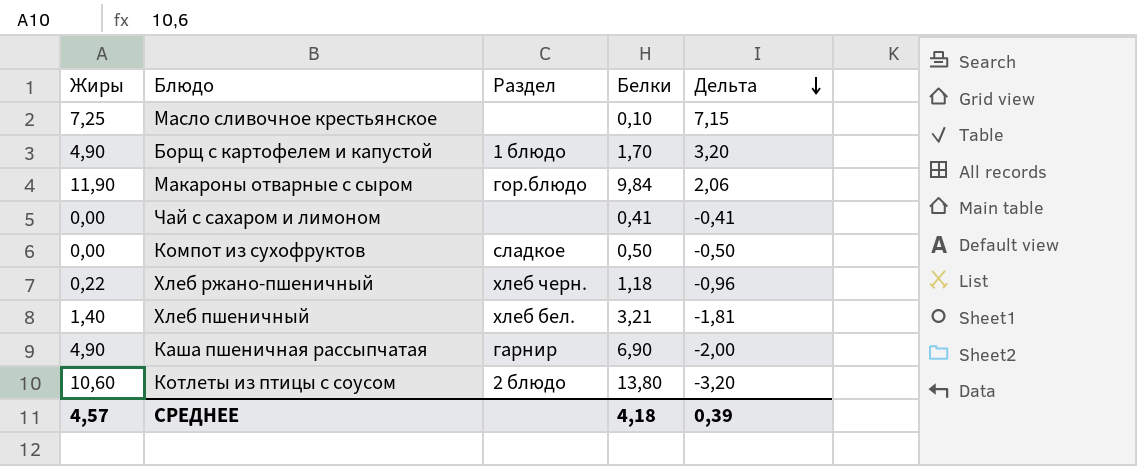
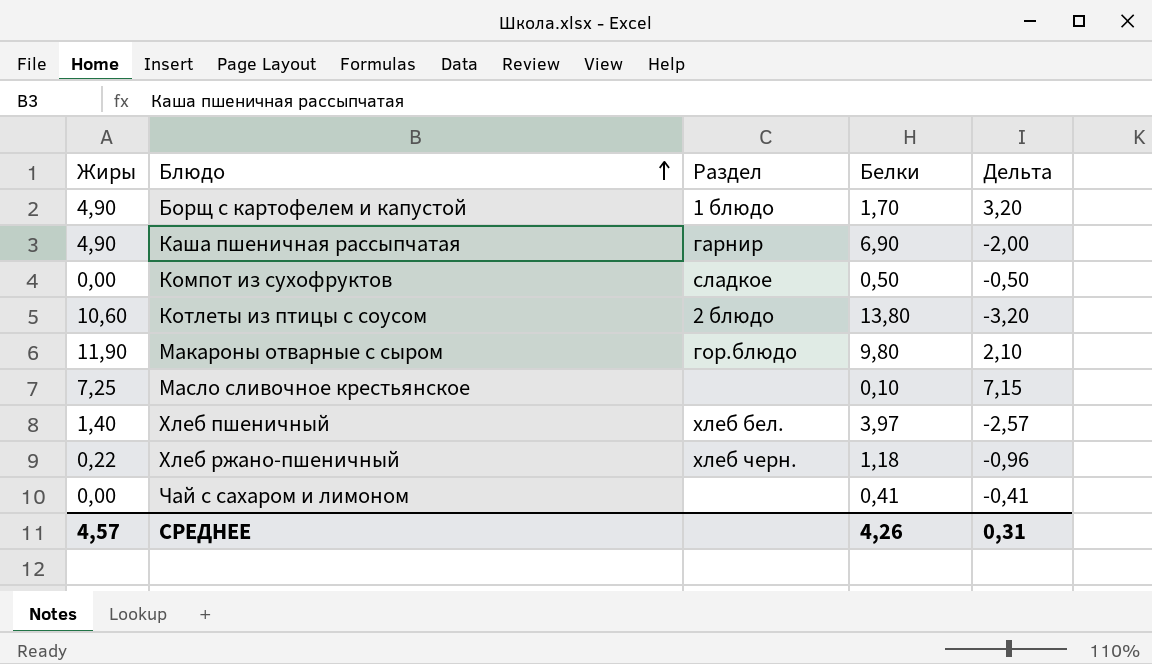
row order: Дельта descending -> Блюдо ascending
Макароны отварные с сыром | Белки: 9,84 -> 9,80
Макароны отварные с сыром | Дельта: 2,06 -> 2,10
Хлеб пшеничный | Белки: 3,21 -> 3,97
Хлеб пшеничный | Дельта: -1,81 -> -2,57
СРЕДНЕЕ | Белки: 4,18 -> 4,26
СРЕДНЕЕ | Дельта: 0,39 -> 0,31

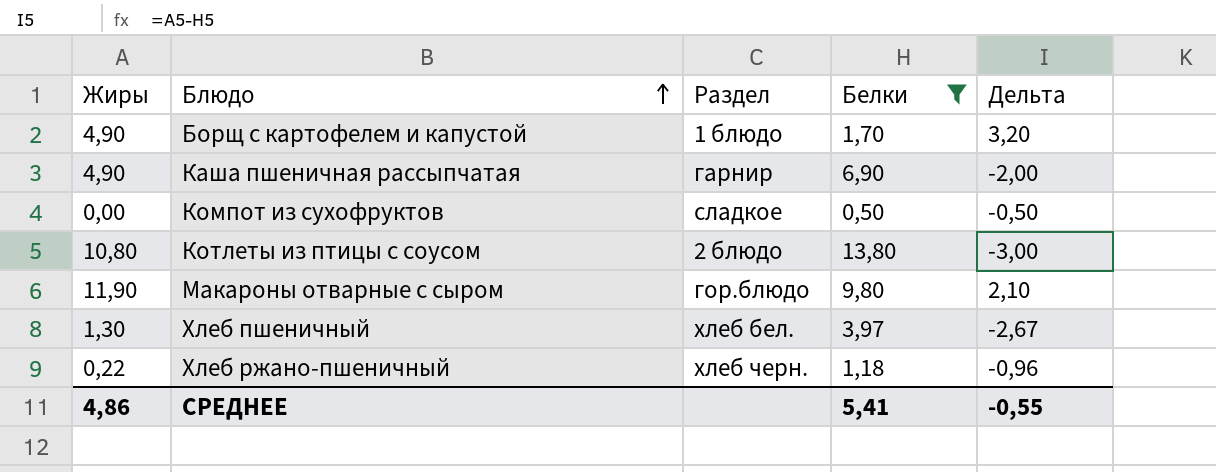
filter: none -> Белки >= 0,50
Котлеты из птицы с соусом | Жиры: 10,60 -> 10,80
Котлеты из птицы с соусом | Дельта: -3,20 -> -3,00
Хлеб пшеничный | Жиры: 1,40 -> 1,30
Хлеб пшеничный | Дельта: -2,57 -> -2,67
СРЕДНЕЕ | Жиры: 4,57 -> 4,86
СРЕДНЕЕ | Белки: 4,26 -> 5,41
СРЕДНЕЕ | Дельта: 0,31 -> -0,55

